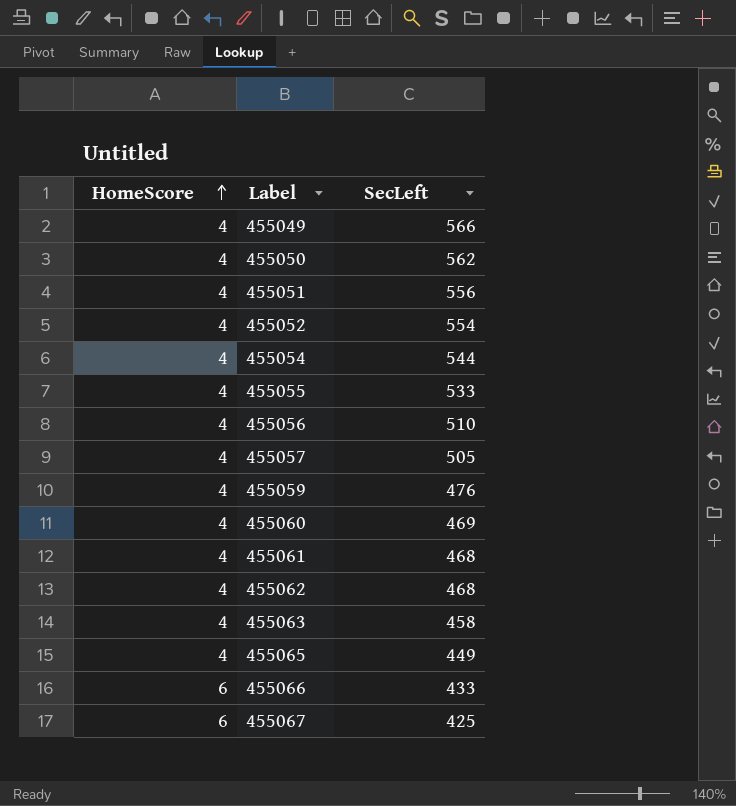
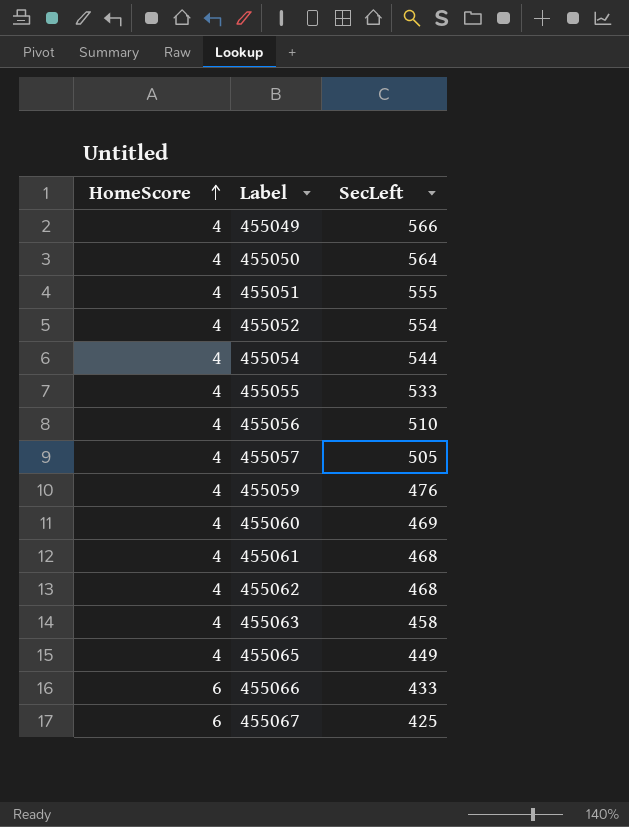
455050 | SecLeft: 562 -> 564
455051 | SecLeft: 556 -> 555

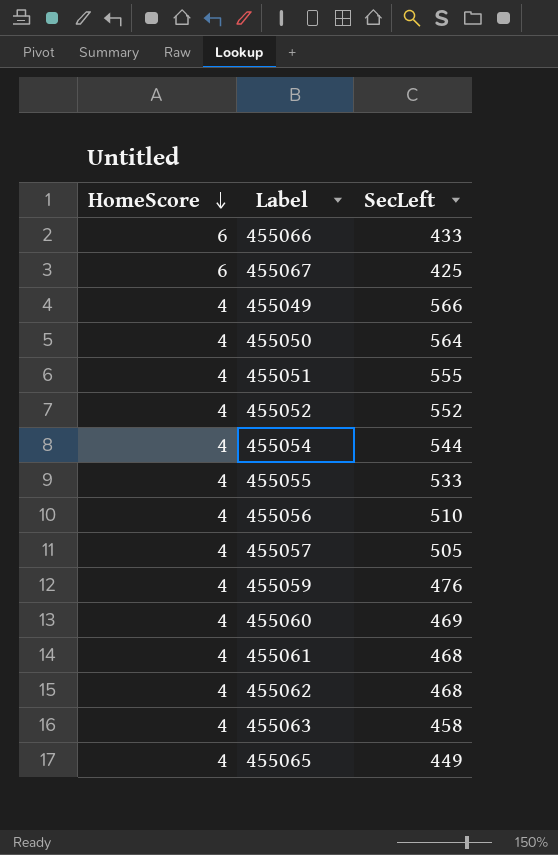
row order: HomeScore ascending -> HomeScore descending
455052 | SecLeft: 554 -> 552

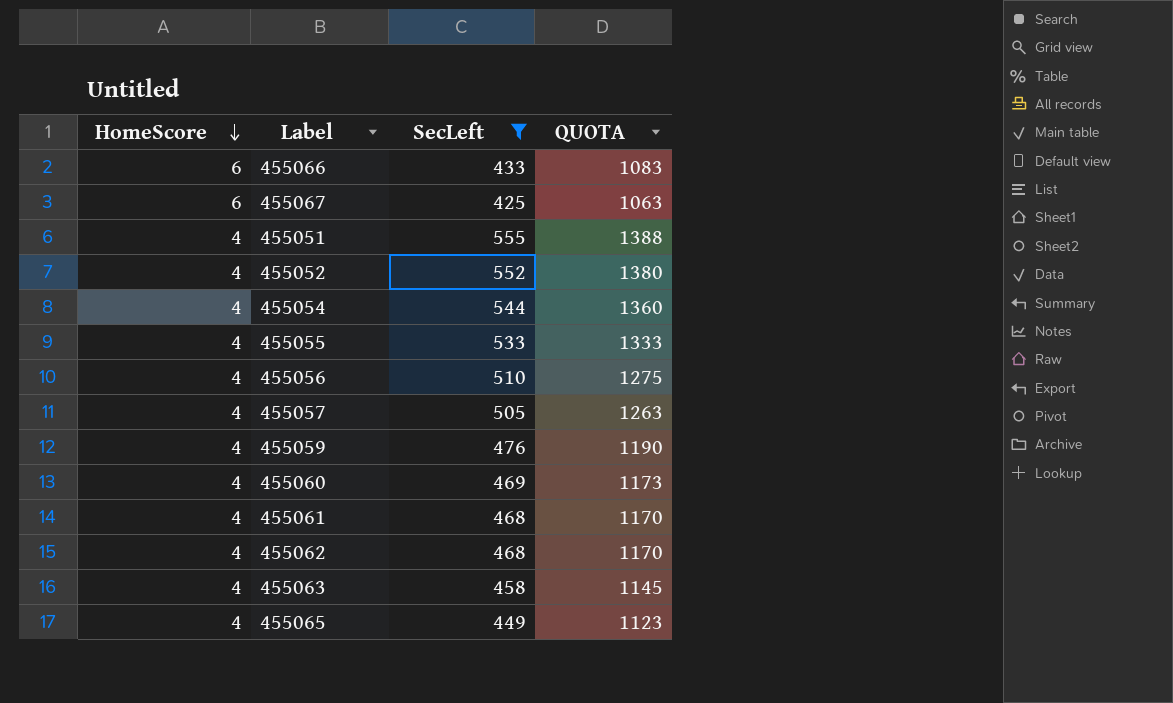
filter: none -> SecLeft <= 555
column QUOTA | formula: none -> [SecLeft] * 2.5

